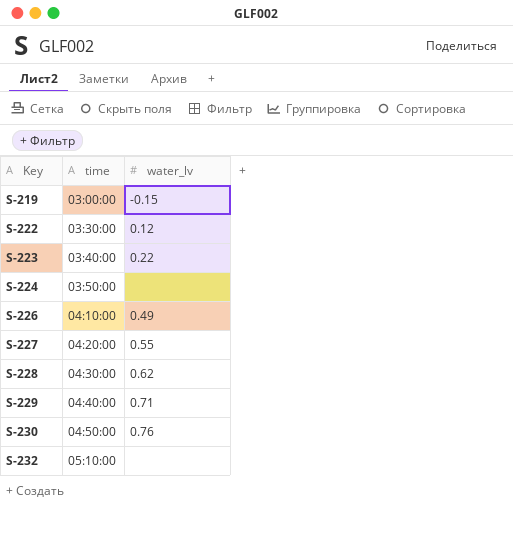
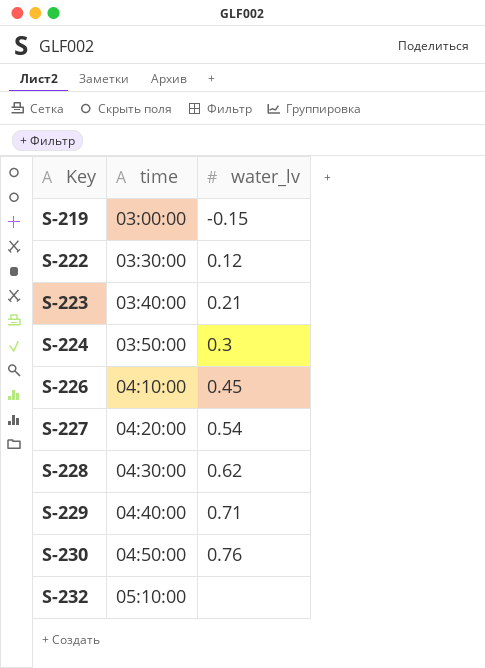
S-223 | water_lv: 0.22 -> 0.21
S-224 | water_lv: none -> 0.3
S-226 | water_lv: 0.49 -> 0.45
S-227 | water_lv: 0.55 -> 0.54

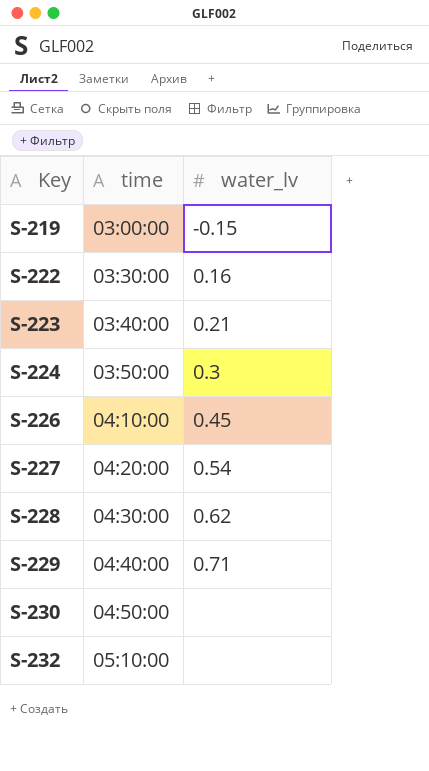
S-222 | water_lv: 0.12 -> 0.16
S-230 | water_lv: 0.76 -> none

